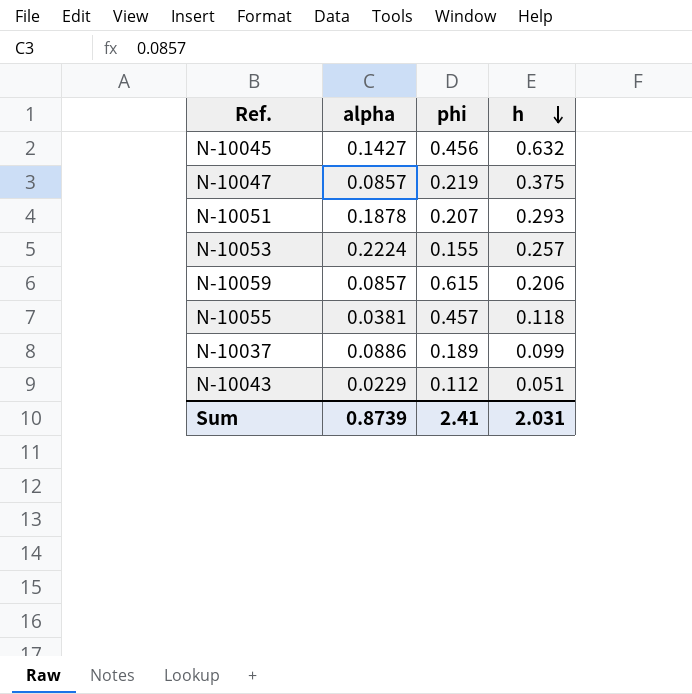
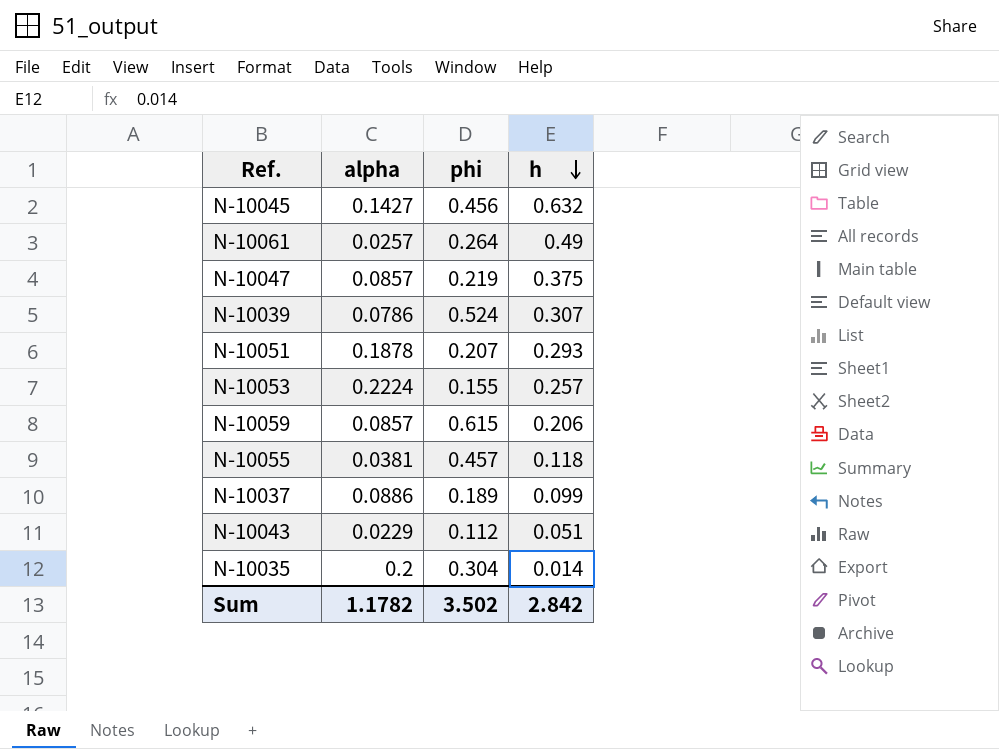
row N-10061: none -> 0.0257 | 0.264 | 0.49
row N-10039: none -> 0.0786 | 0.524 | 0.307
row N-10035: none -> 0.2 | 0.304 | 0.014
Sum | alpha: 0.8739 -> 1.1782
Sum | phi: 2.41 -> 3.502
Sum | h: 2.031 -> 2.842

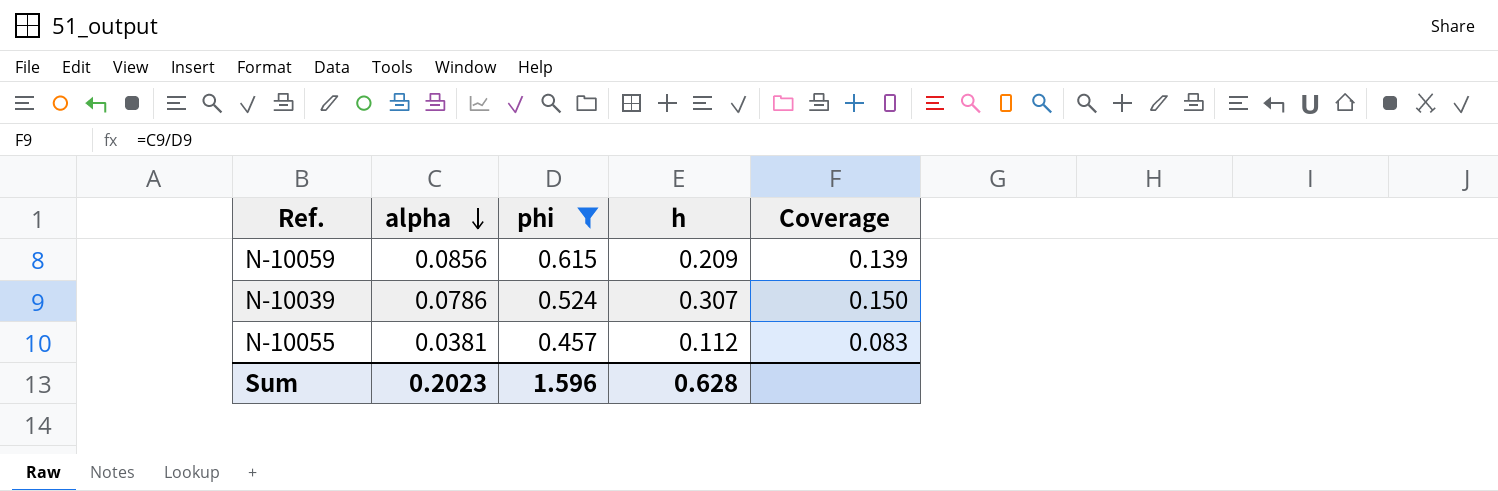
filter: none -> phi >= 0.457
row order: h descending -> alpha descending
column Coverage | formula: none -> [alpha] / [phi]
N-10059 | alpha: 0.0857 -> 0.0856
N-10059 | h: 0.206 -> 0.209
N-10055 | h: 0.118 -> 0.112
Sum | alpha: 1.1782 -> 0.2023
Sum | phi: 3.502 -> 1.596
Sum | h: 2.842 -> 0.628

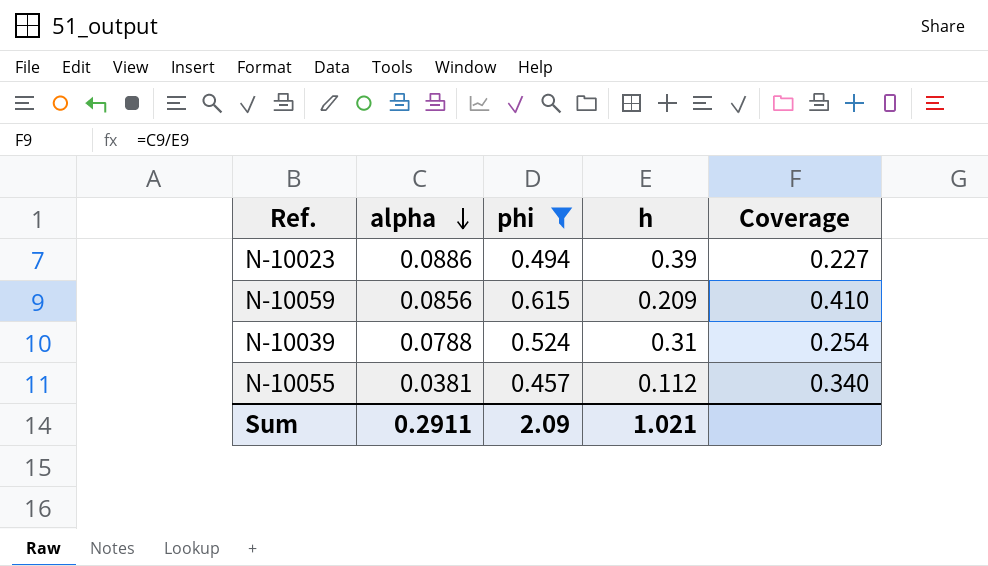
column Coverage | formula: [alpha] / [phi] -> [alpha] / [h]
row N-10023: none -> 0.0886 | 0.494 | 0.39 | 0.227
N-10039 | alpha: 0.0786 -> 0.0788
N-10039 | h: 0.307 -> 0.31
Sum | alpha: 0.2023 -> 0.2911
Sum | phi: 1.596 -> 2.09
Sum | h: 0.628 -> 1.021

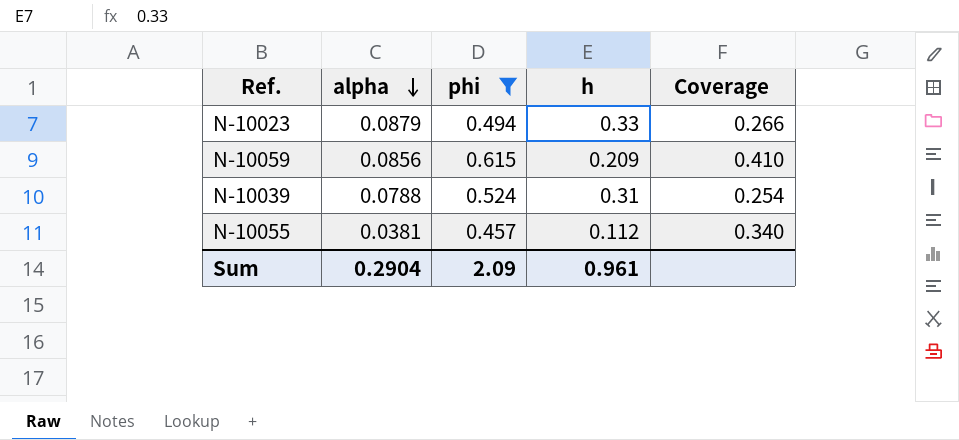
N-10023 | alpha: 0.0886 -> 0.0879
N-10023 | h: 0.39 -> 0.33
N-10023 | Coverage: 0.227 -> 0.266
Sum | alpha: 0.2911 -> 0.2904
Sum | h: 1.021 -> 0.961

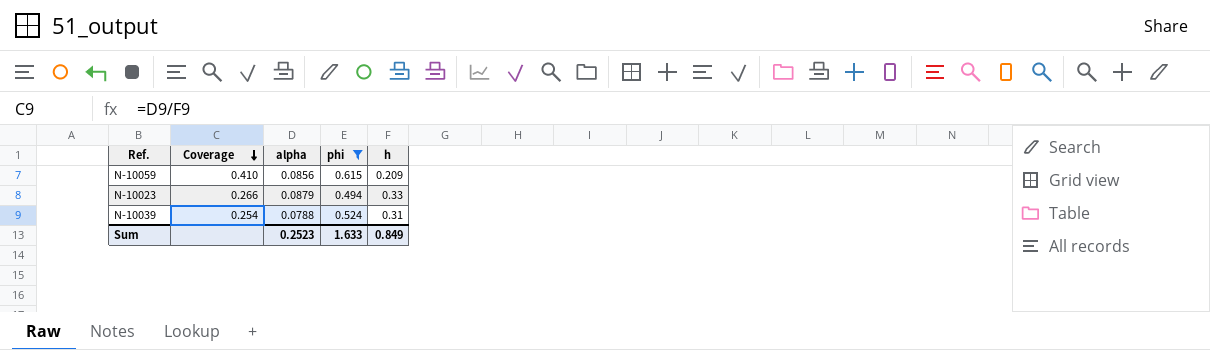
row order: alpha descending -> Coverage descending
column Coverage | position: 5 -> 2
row N-10055: 0.0381 | 0.457 | 0.112 | 0.340 -> none
Sum | alpha: 0.2904 -> 0.2523
Sum | phi: 2.09 -> 1.633
Sum | h: 0.961 -> 0.849

